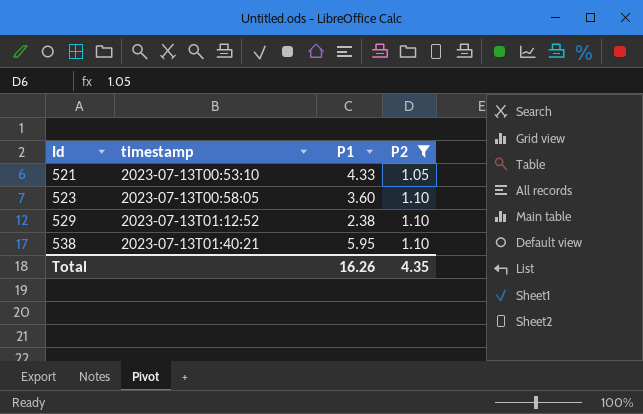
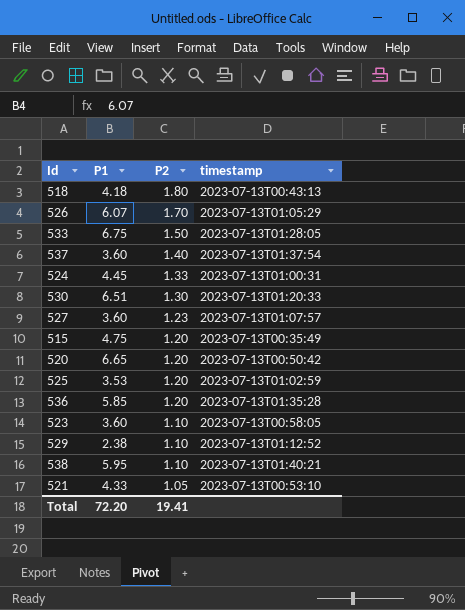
filter: P2 <= 1.10 -> none
row order: Id ascending -> P2 descending
column timestamp | position: 2 -> 4
Total | P1: 16.26 -> 72.20
Total | P2: 4.35 -> 19.41

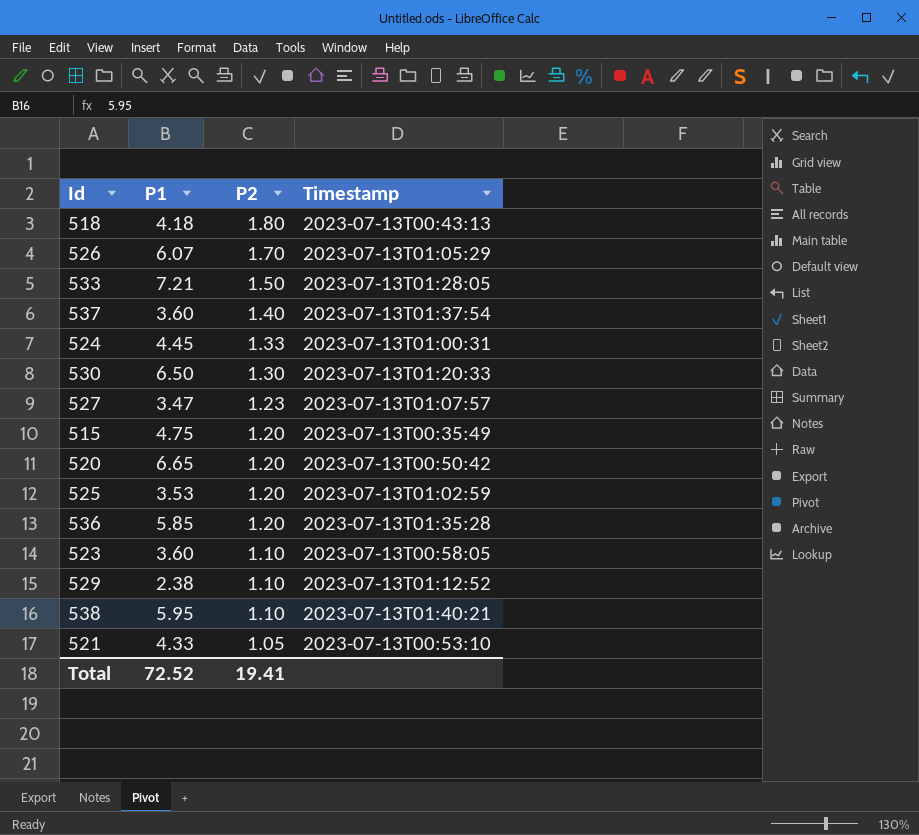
column name: timestamp -> Timestamp
533 | P1: 6.75 -> 7.21
530 | P1: 6.51 -> 6.50
527 | P1: 3.60 -> 3.47
Total | P1: 72.20 -> 72.52

